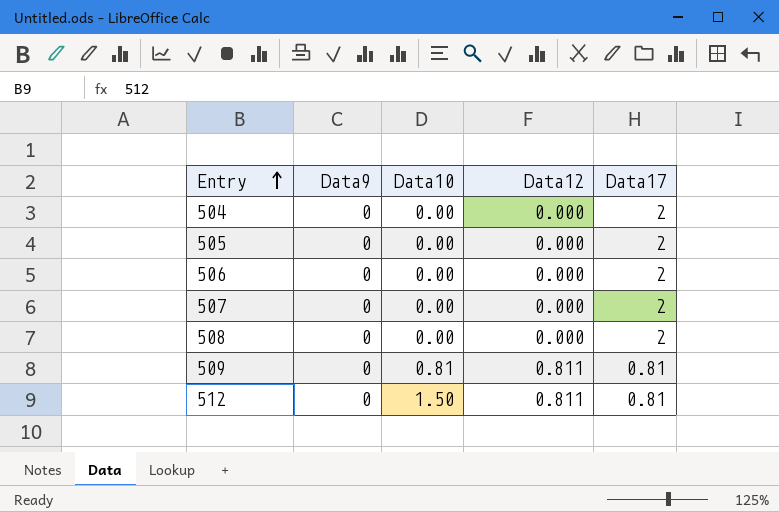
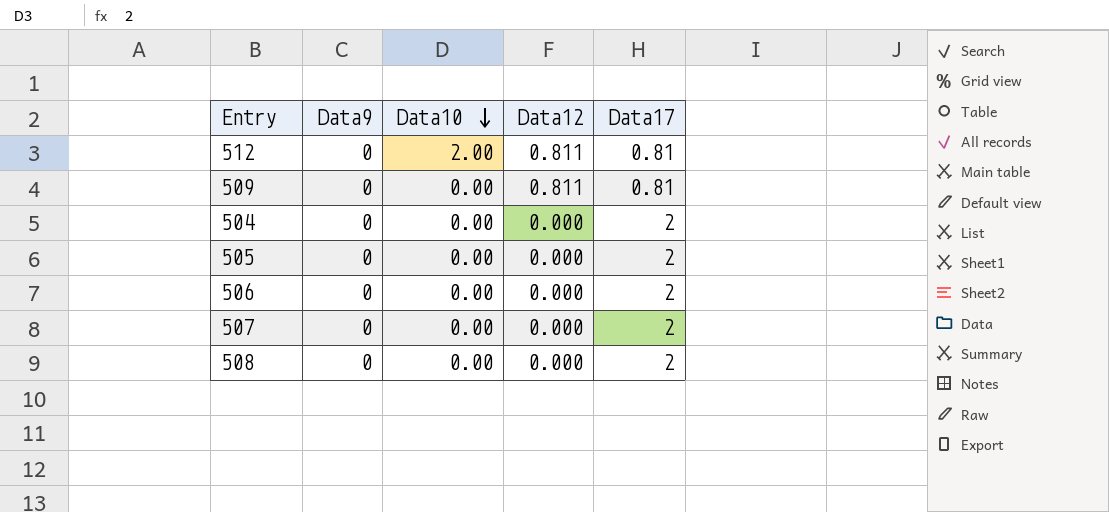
row order: Entry ascending -> Data10 descending
512 | Data10: 1.50 -> 2.00
509 | Data10: 0.81 -> 0.00

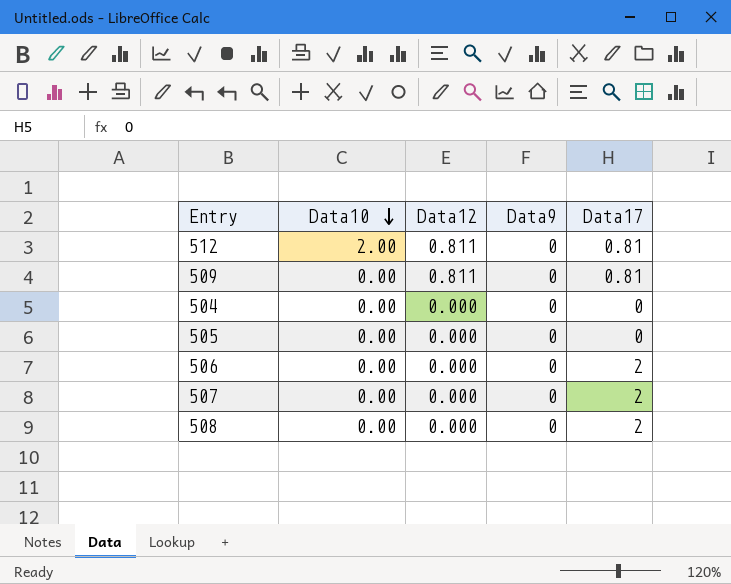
column Data9 | position: 2 -> 4
504 | Data17: 2 -> 0
505 | Data17: 2 -> 0

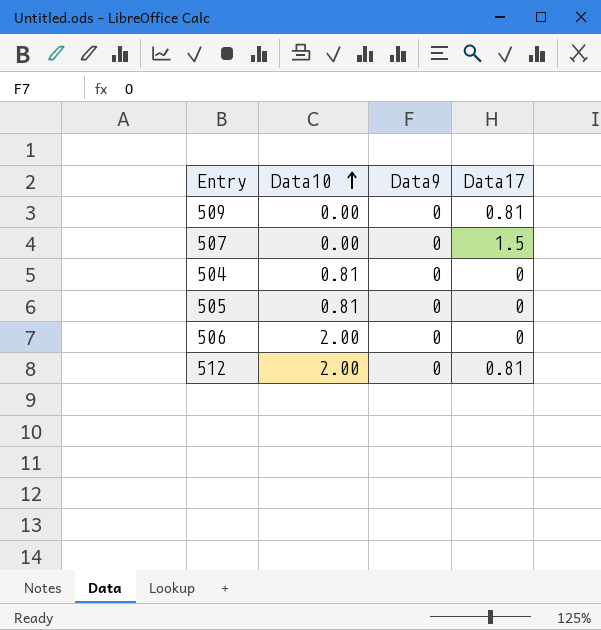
row order: Data10 descending -> Data10 ascending
column Data12 | position: 3 -> none
row 508: 0.00 | 0.000 | 0 | 2 -> none
507 | Data17: 2 -> 1.5
504 | Data10: 0.00 -> 0.81
505 | Data10: 0.00 -> 0.81
506 | Data10: 0.00 -> 2.00
506 | Data17: 2 -> 0

